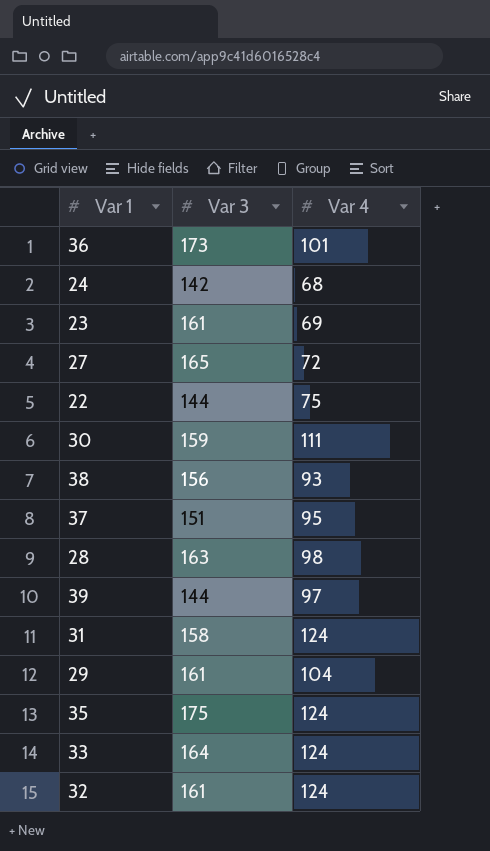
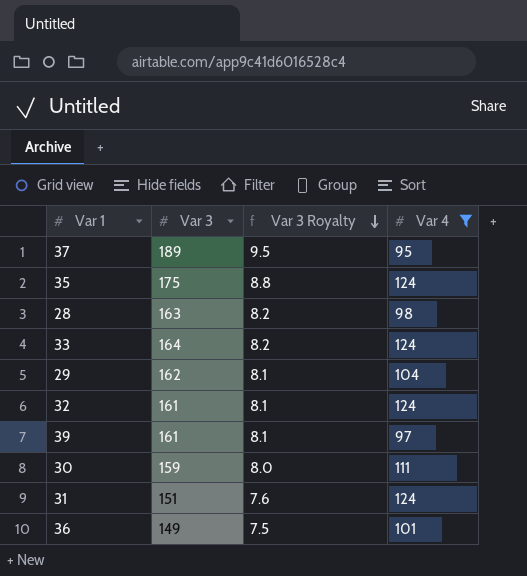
filter: none -> Var 4 >= 95
row order: none -> Var 3 Royalty descending
column Var 3 Royalty | formula: none -> [Var 3] * 0.05
37 | Var 3: 151 -> 189
29 | Var 3: 161 -> 162
39 | Var 3: 144 -> 161
31 | Var 3: 158 -> 151
36 | Var 3: 173 -> 149

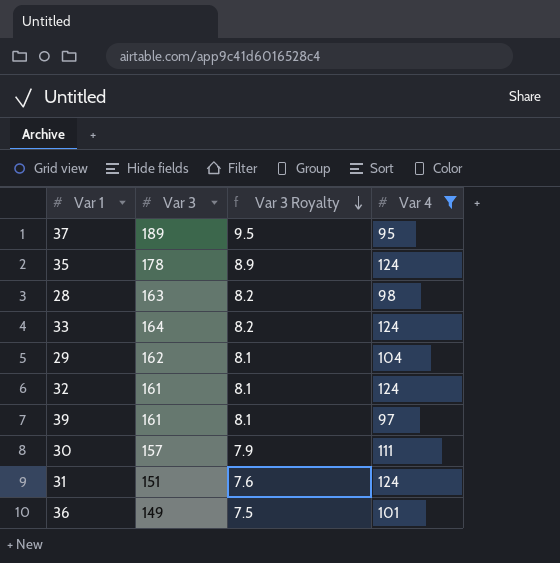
35 | Var 3: 175 -> 178
35 | Var 3 Royalty: 8.8 -> 8.9
30 | Var 3: 159 -> 157
30 | Var 3 Royalty: 8.0 -> 7.9

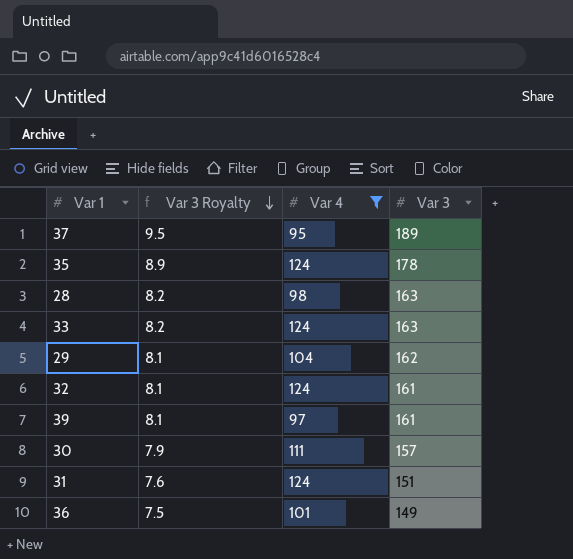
column Var 3 | position: 2 -> 4
33 | Var 3: 164 -> 163

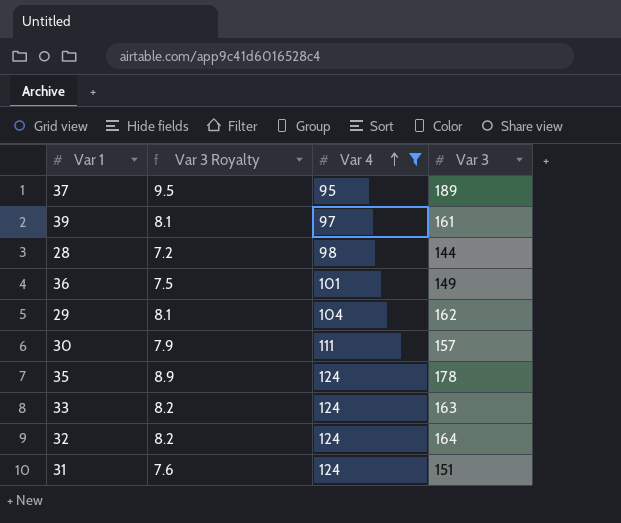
row order: Var 3 Royalty descending -> Var 4 ascending
28 | Var 3 Royalty: 8.2 -> 7.2
28 | Var 3: 163 -> 144
32 | Var 3 Royalty: 8.1 -> 8.2
32 | Var 3: 161 -> 164

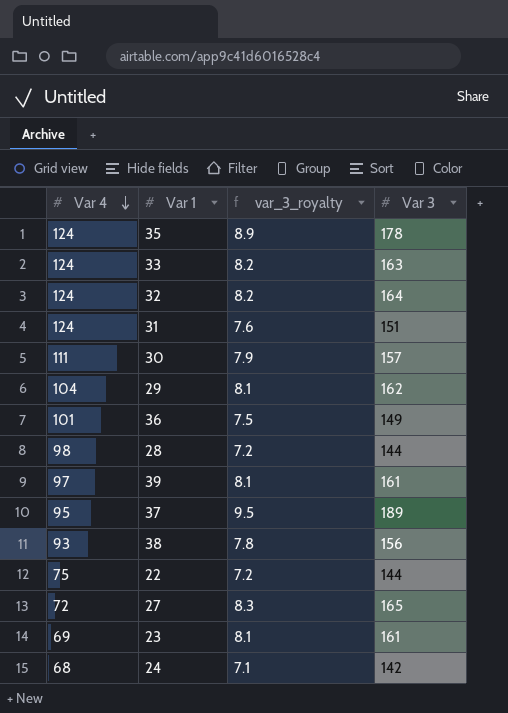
filter: Var 4 >= 95 -> none
row order: Var 4 ascending -> Var 4 descending
column Var 4 | position: 3 -> 1
column name: Var 3 Royalty -> var_3_royalty

